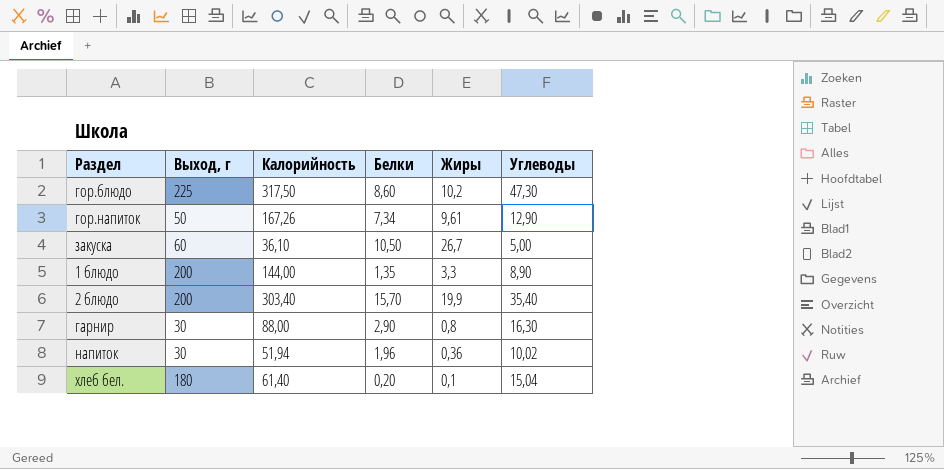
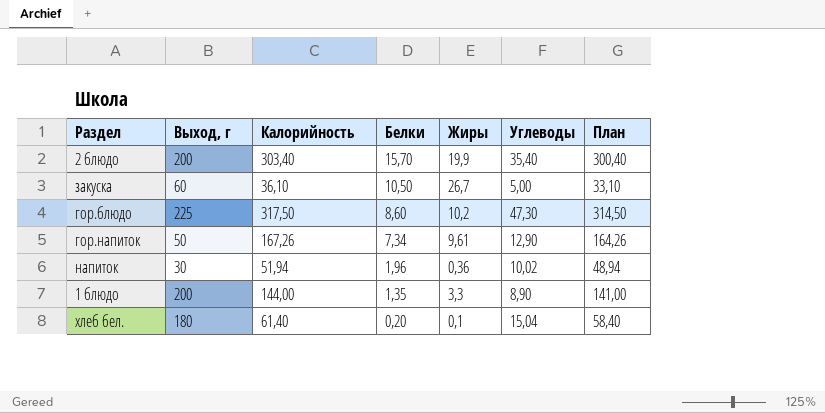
row order: none -> Белки descending
column План | formula: none -> [Калорийность] - 3
row гарнир: 30 | 88,00 | 2,90 | 0,8 | 16,30 -> none

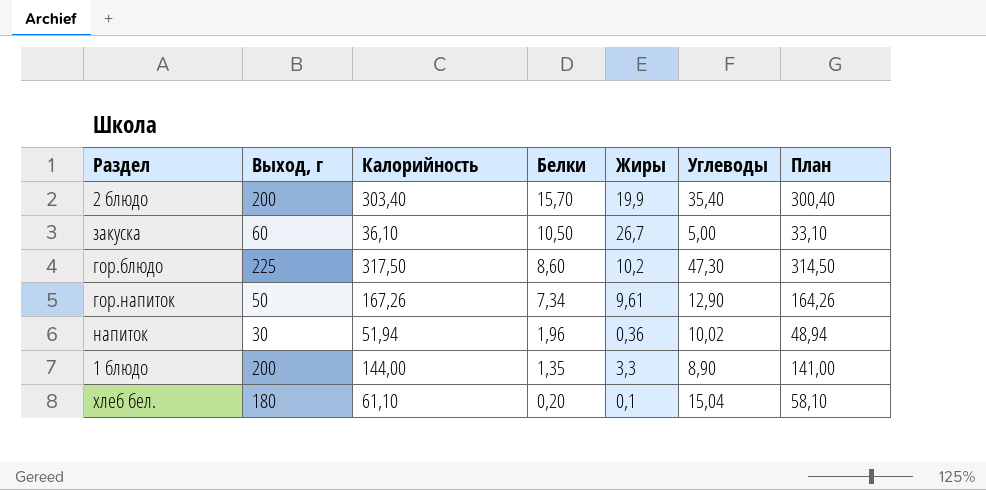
хлеб бел. | Калорийность: 61,40 -> 61,10
хлеб бел. | План: 58,40 -> 58,10

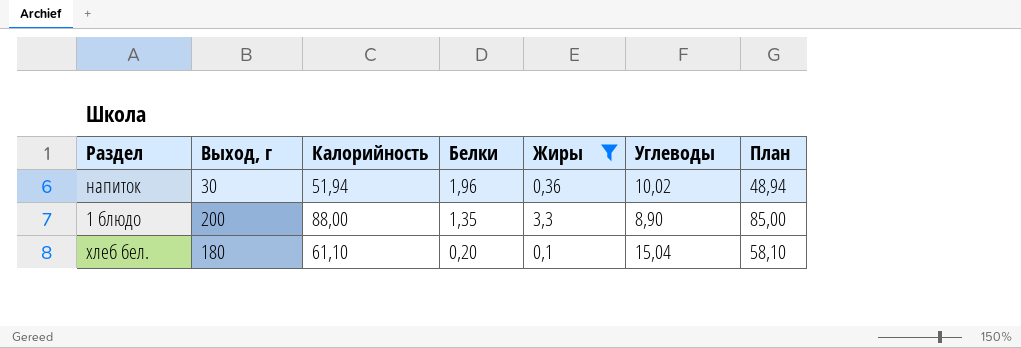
filter: none -> Жиры <= 3,3
1 блюдо | Калорийность: 144,00 -> 88,00
1 блюдо | План: 141,00 -> 85,00

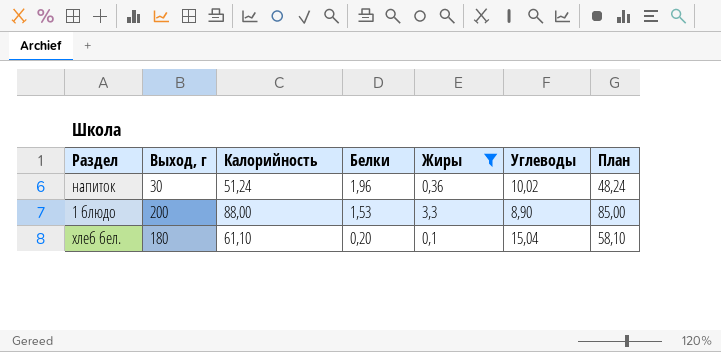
напиток | Калорийность: 51,94 -> 51,24
напиток | План: 48,94 -> 48,24
1 блюдо | Белки: 1,35 -> 1,53

